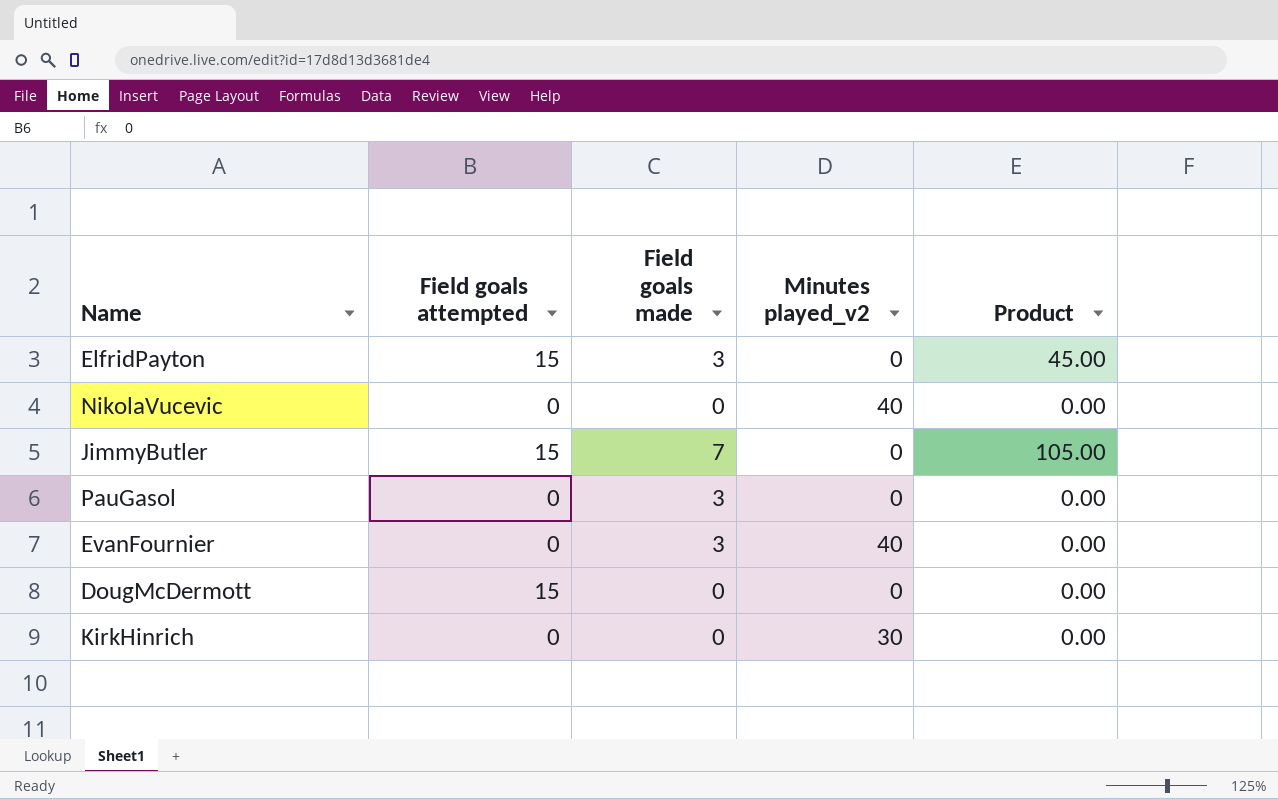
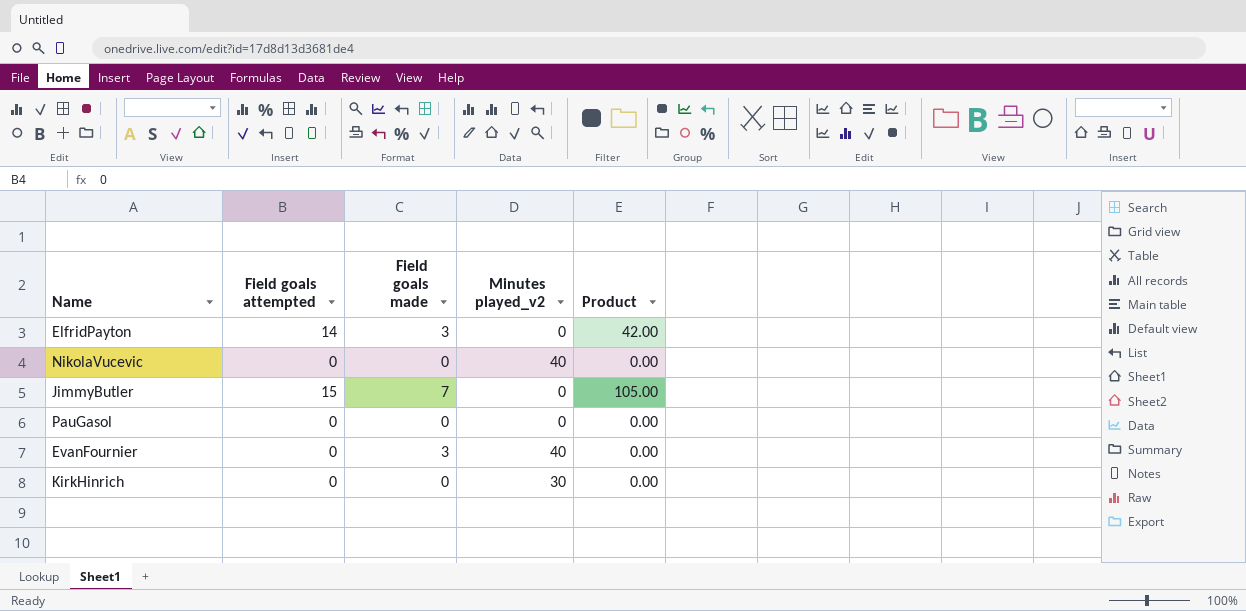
row DougMcDermott: 15 | 0 | 0 | 0.00 -> none
ElfridPayton | Field goals attempted: 15 -> 14
ElfridPayton | Product: 45.00 -> 42.00
PauGasol | Field goals made: 3 -> 0

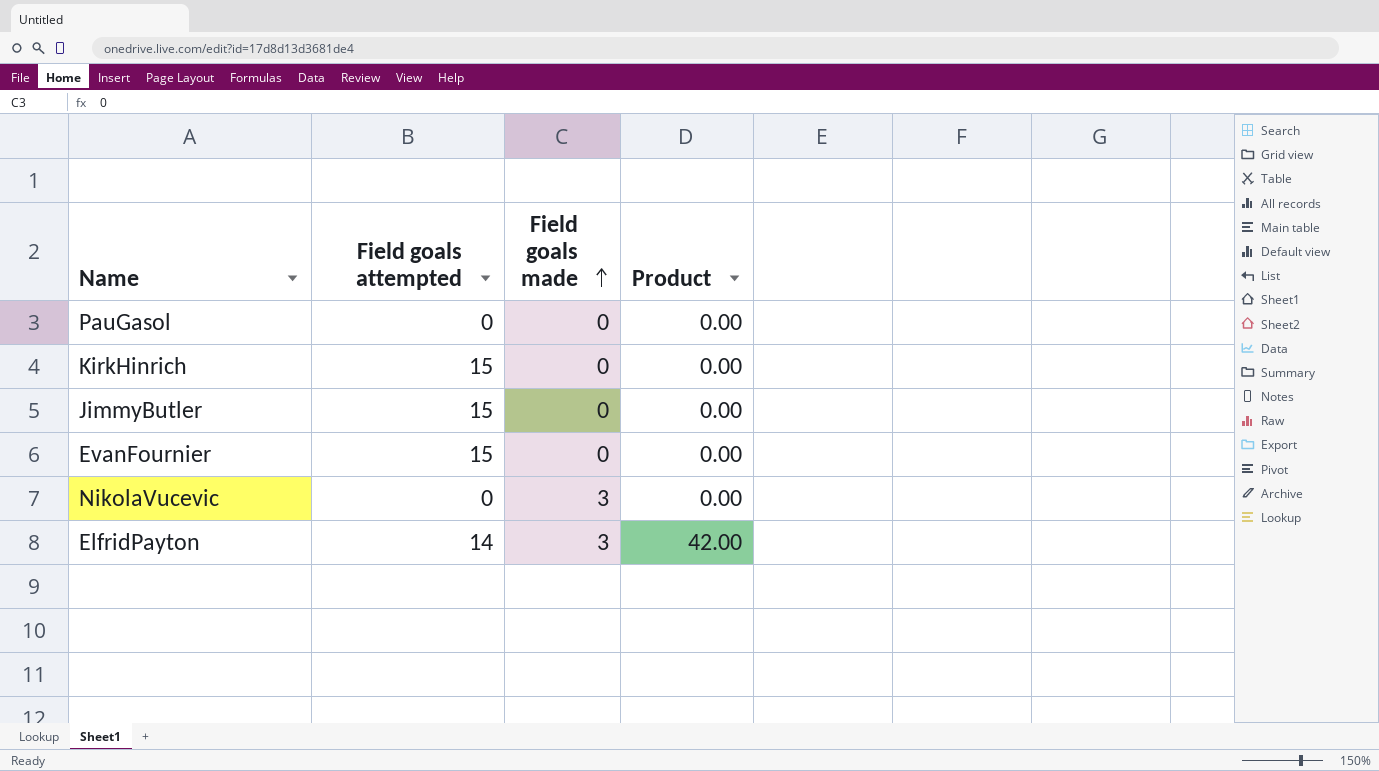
row order: none -> Field goals made ascending
column Minutes played_v2 | position: 4 -> none
KirkHinrich | Field goals attempted: 0 -> 15
JimmyButler | Field goals made: 7 -> 0
JimmyButler | Product: 105.00 -> 0.00
EvanFournier | Field goals attempted: 0 -> 15
EvanFournier | Field goals made: 3 -> 0
NikolaVucevic | Field goals made: 0 -> 3

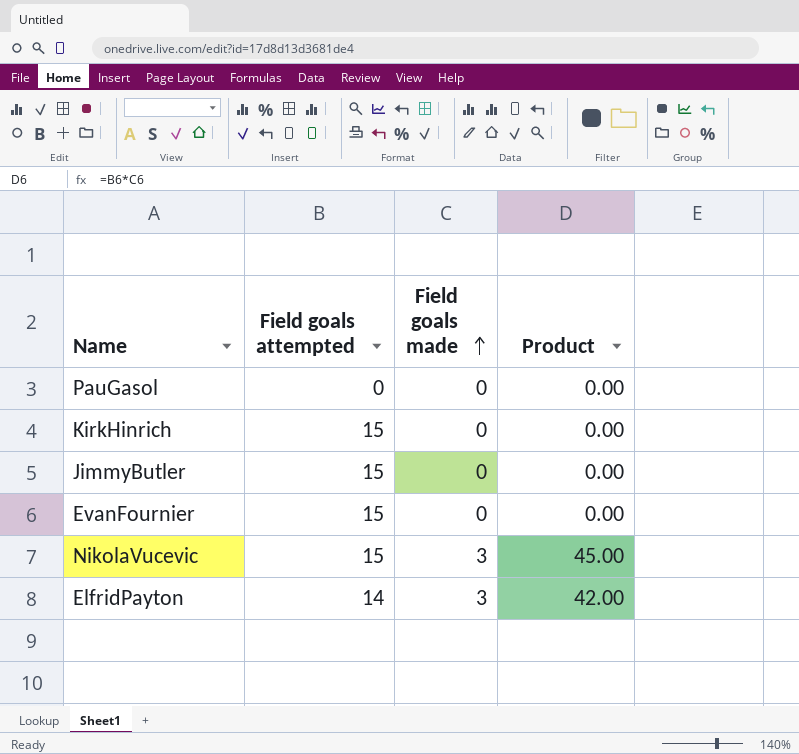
NikolaVucevic | Field goals attempted: 0 -> 15
NikolaVucevic | Product: 0.00 -> 45.00

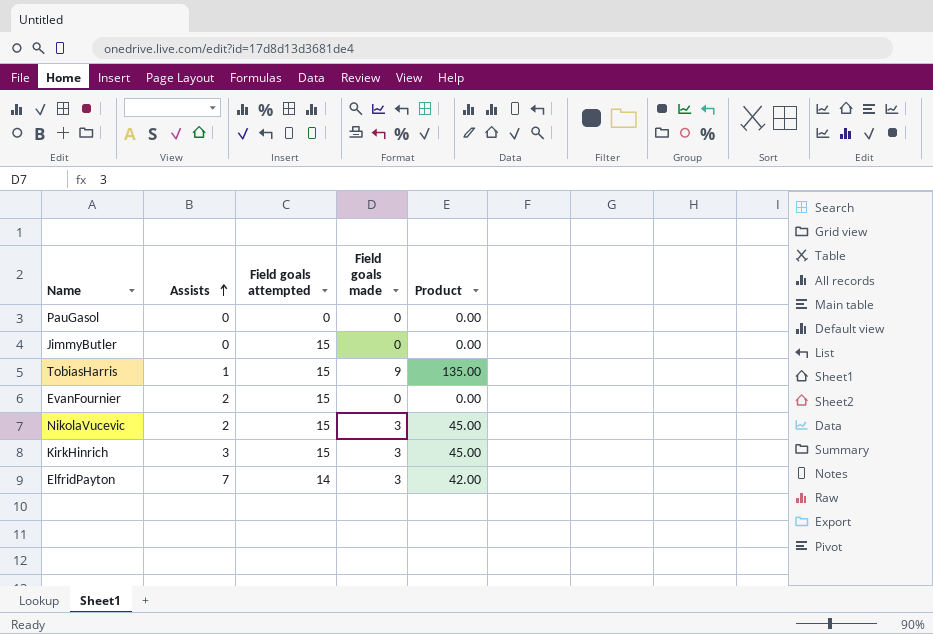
row order: Field goals made ascending -> Assists ascending
column Assists | position: none -> 2
row TobiasHarris: none -> 1 | 15 | 9 | 135.00
KirkHinrich | Field goals made: 0 -> 3
KirkHinrich | Product: 0.00 -> 45.00

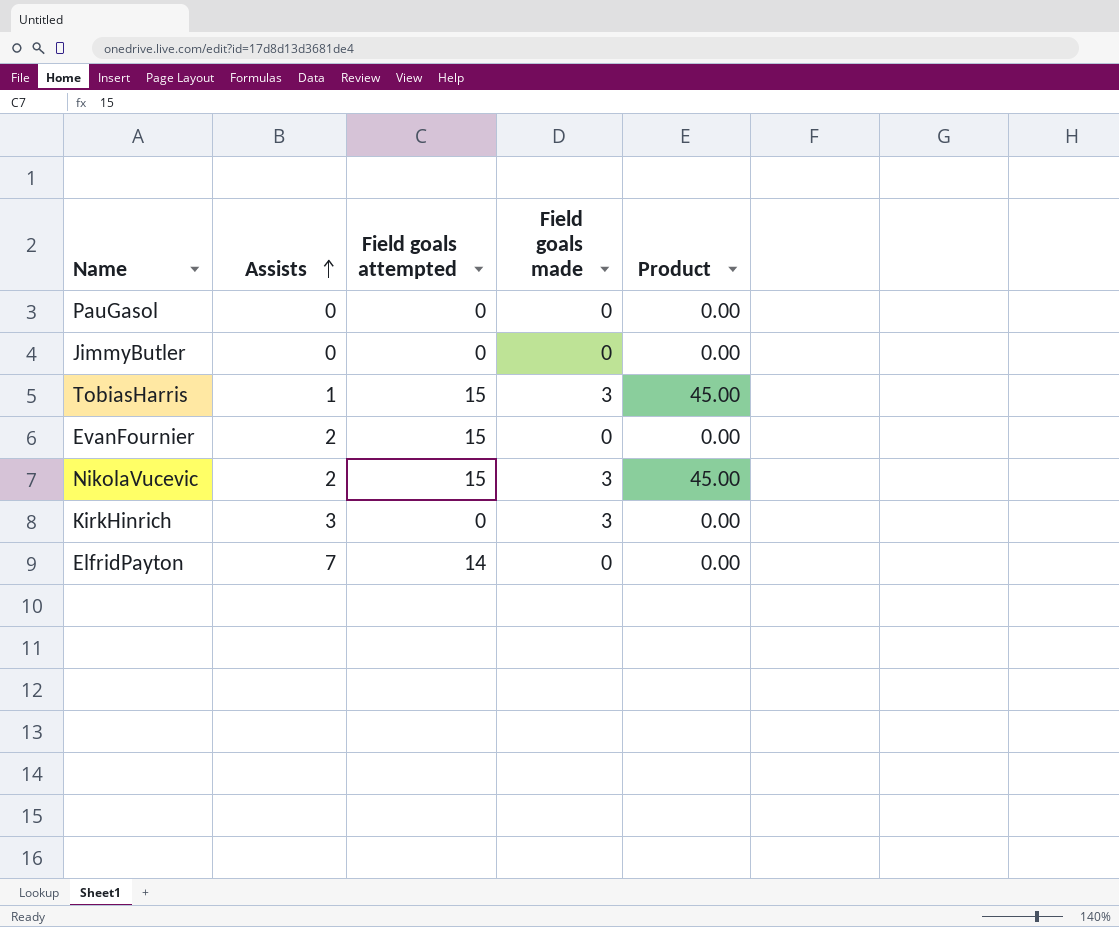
JimmyButler | Field goals attempted: 15 -> 0
TobiasHarris | Field goals made: 9 -> 3
TobiasHarris | Product: 135.00 -> 45.00
KirkHinrich | Field goals attempted: 15 -> 0
KirkHinrich | Product: 45.00 -> 0.00
ElfridPayton | Field goals made: 3 -> 0
ElfridPayton | Product: 42.00 -> 0.00

